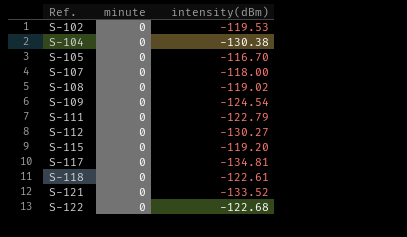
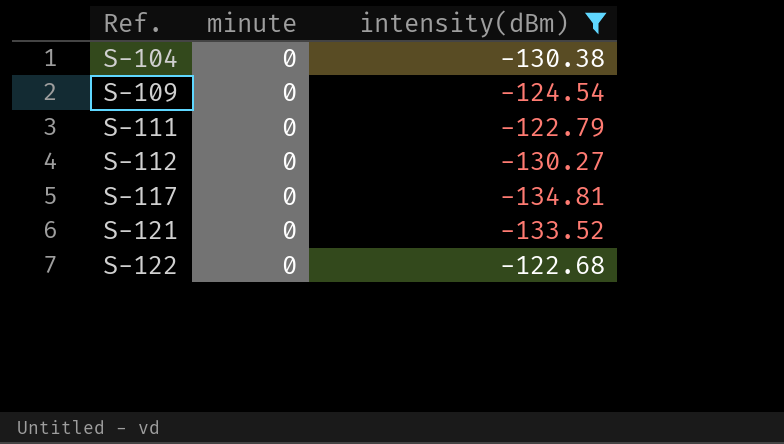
filter: none -> intensity(dBm) <= -122.68

